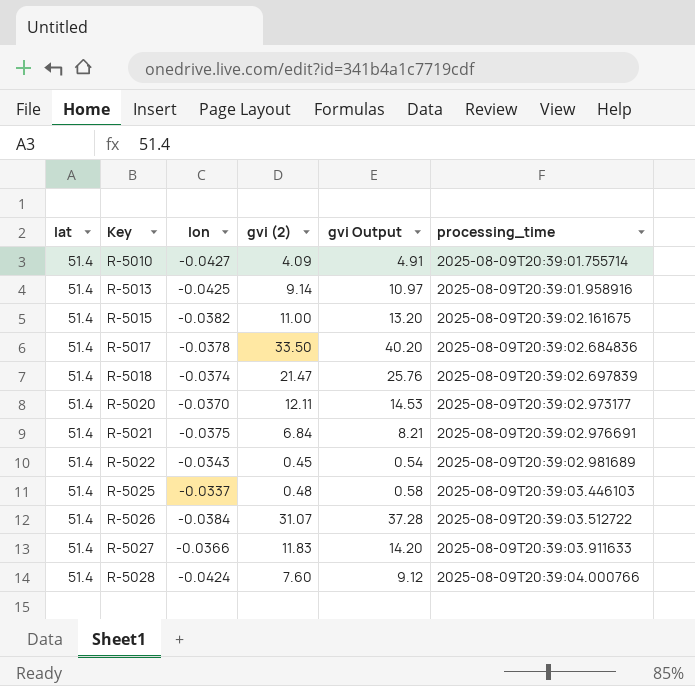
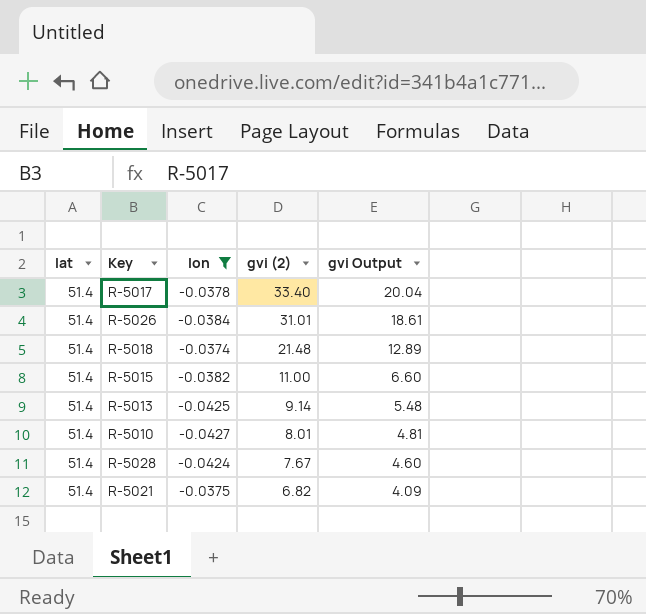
filter: none -> lon <= -0.0374
row order: Key ascending -> gvi (2) descending
column processing_time | position: 6 -> none
column gvi Output | formula: [gvi (2)] * 1.2 -> [gvi (2)] * 0.6
R-5017 | gvi (2): 33.50 -> 33.40
R-5026 | gvi (2): 31.07 -> 31.01
R-5018 | gvi (2): 21.47 -> 21.48
R-5010 | gvi (2): 4.09 -> 8.01
R-5028 | gvi (2): 7.60 -> 7.67
R-5021 | gvi (2): 6.84 -> 6.82

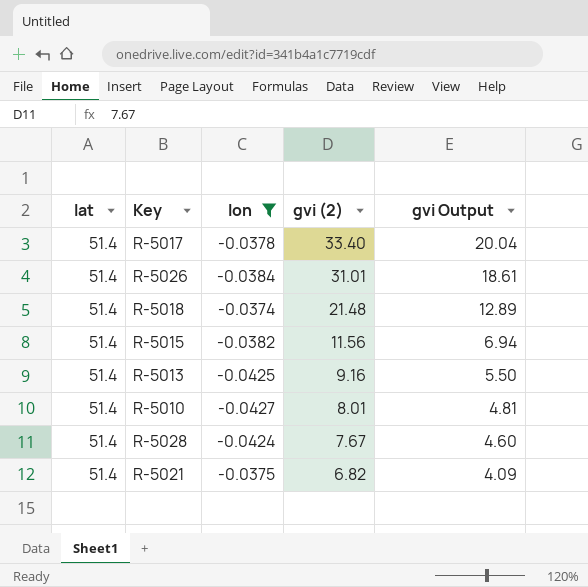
R-5015 | gvi (2): 11.00 -> 11.56
R-5015 | gvi Output: 6.60 -> 6.94
R-5013 | gvi (2): 9.14 -> 9.16
R-5013 | gvi Output: 5.48 -> 5.50

